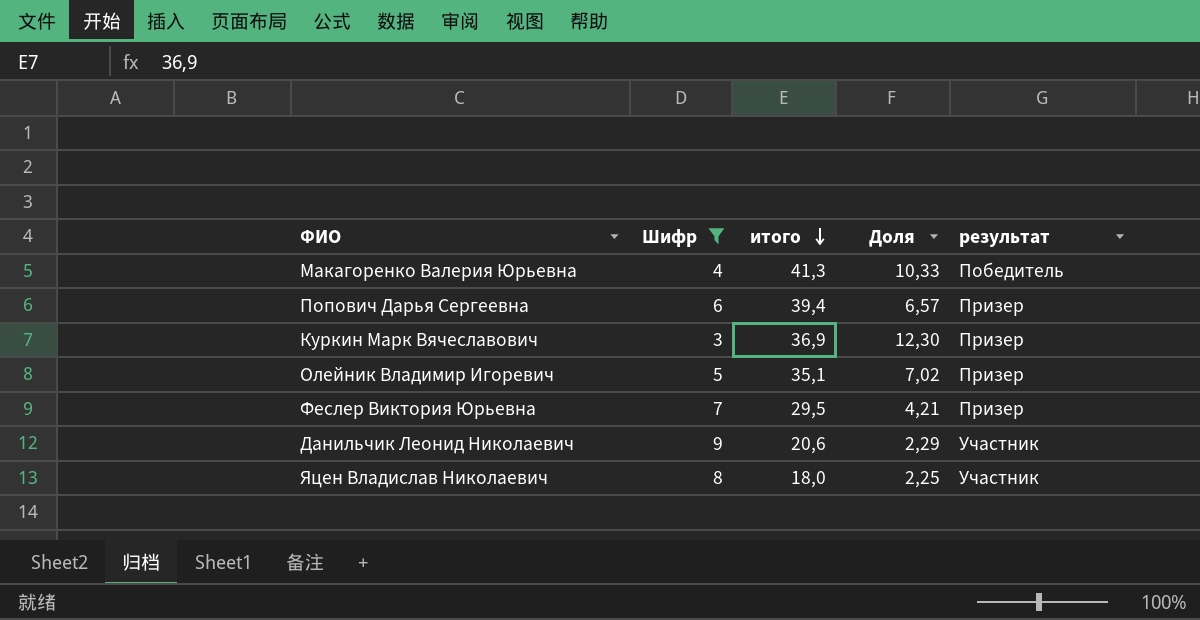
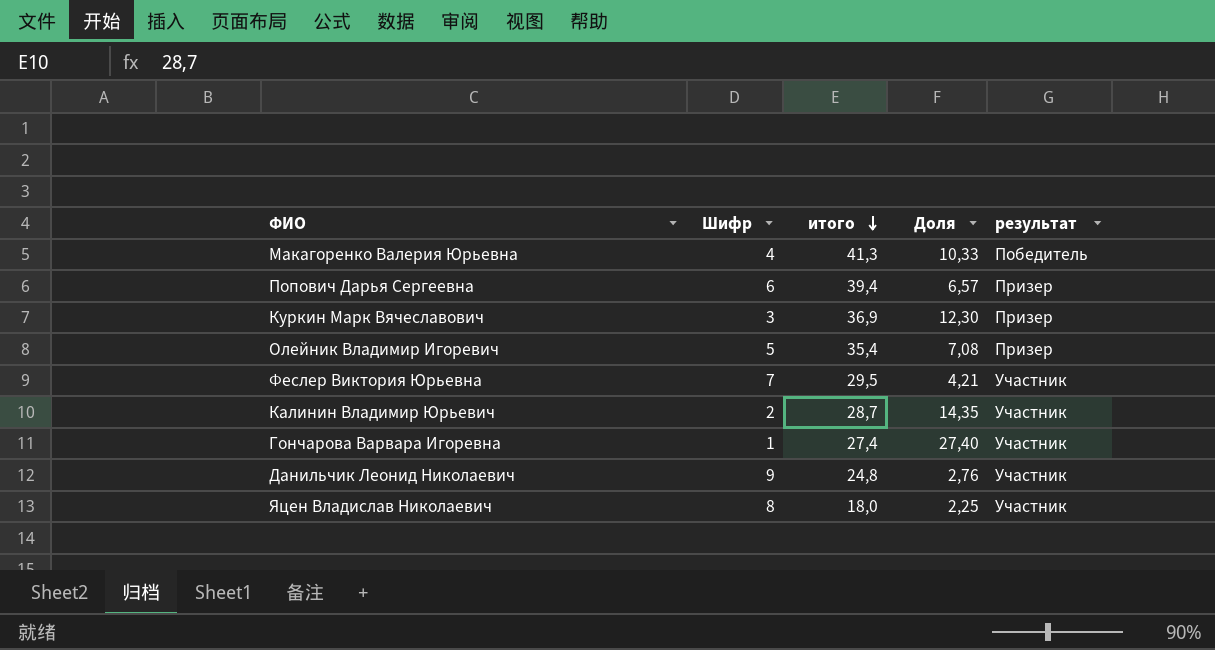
filter: Шифр >= 3 -> none
Олейник Владимир Игоревич | итого: 35,1 -> 35,4
Олейник Владимир Игоревич | Доля: 7,02 -> 7,08
Феслер Виктория Юрьевна | результат: Призер -> Участник
Данильчик Леонид Николаевич | итого: 20,6 -> 24,8
Данильчик Леонид Николаевич | Доля: 2,29 -> 2,76

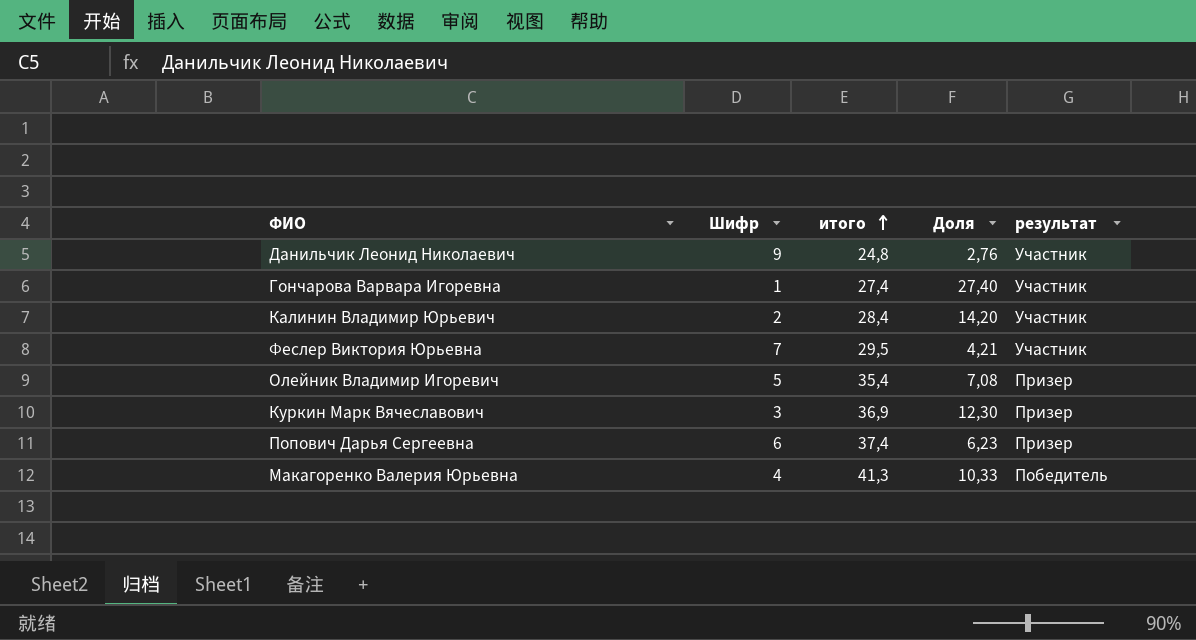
row order: итого descending -> итого ascending
row Яцен Владислав Николаевич: 8 | 18,0 | 2,25 | Участник -> none
Калинин Владимир Юрьевич | итого: 28,7 -> 28,4
Калинин Владимир Юрьевич | Доля: 14,35 -> 14,20
Попович Дарья Сергеевна | итого: 39,4 -> 37,4
Попович Дарья Сергеевна | Доля: 6,57 -> 6,23

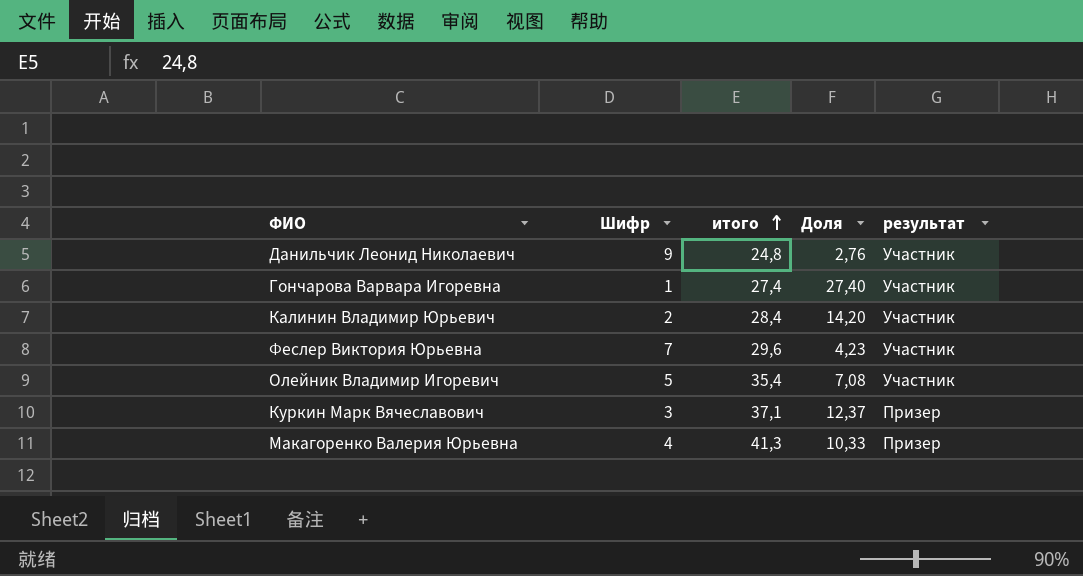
row Попович Дарья Сергеевна: 6 | 37,4 | 6,23 | Призер -> none
Феслер Виктория Юрьевна | итого: 29,5 -> 29,6
Феслер Виктория Юрьевна | Доля: 4,21 -> 4,23
Олейник Владимир Игоревич | результат: Призер -> Участник
Куркин Марк Вячеславович | итого: 36,9 -> 37,1
Куркин Марк Вячеславович | Доля: 12,30 -> 12,37
Макагоренко Валерия Юрьевна | результат: Победитель -> Призер

